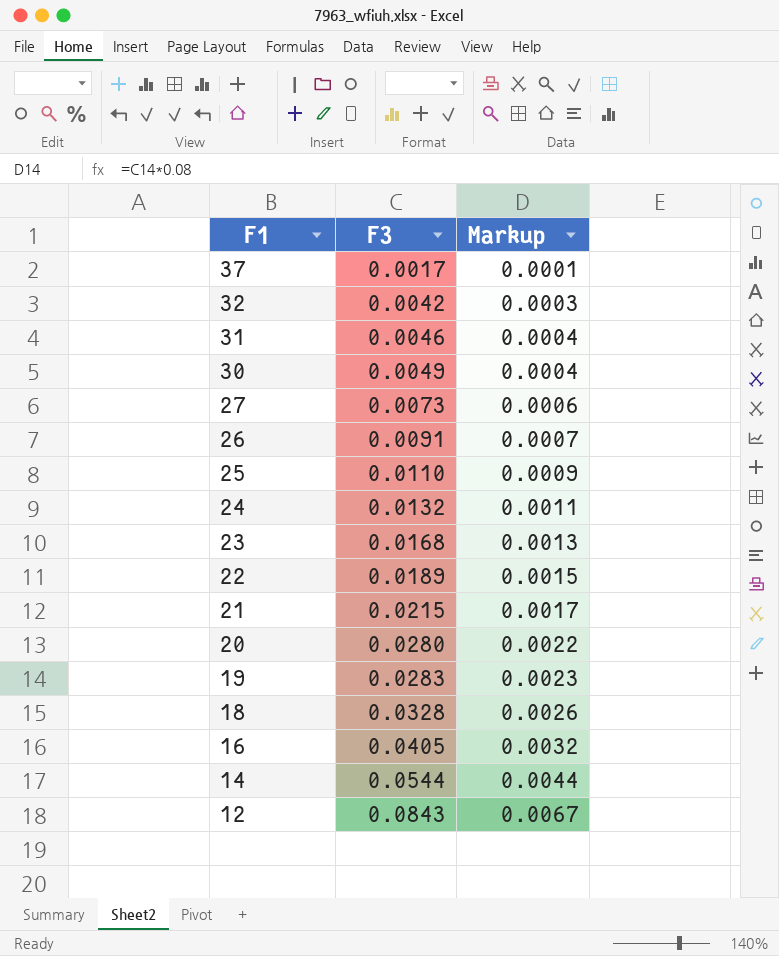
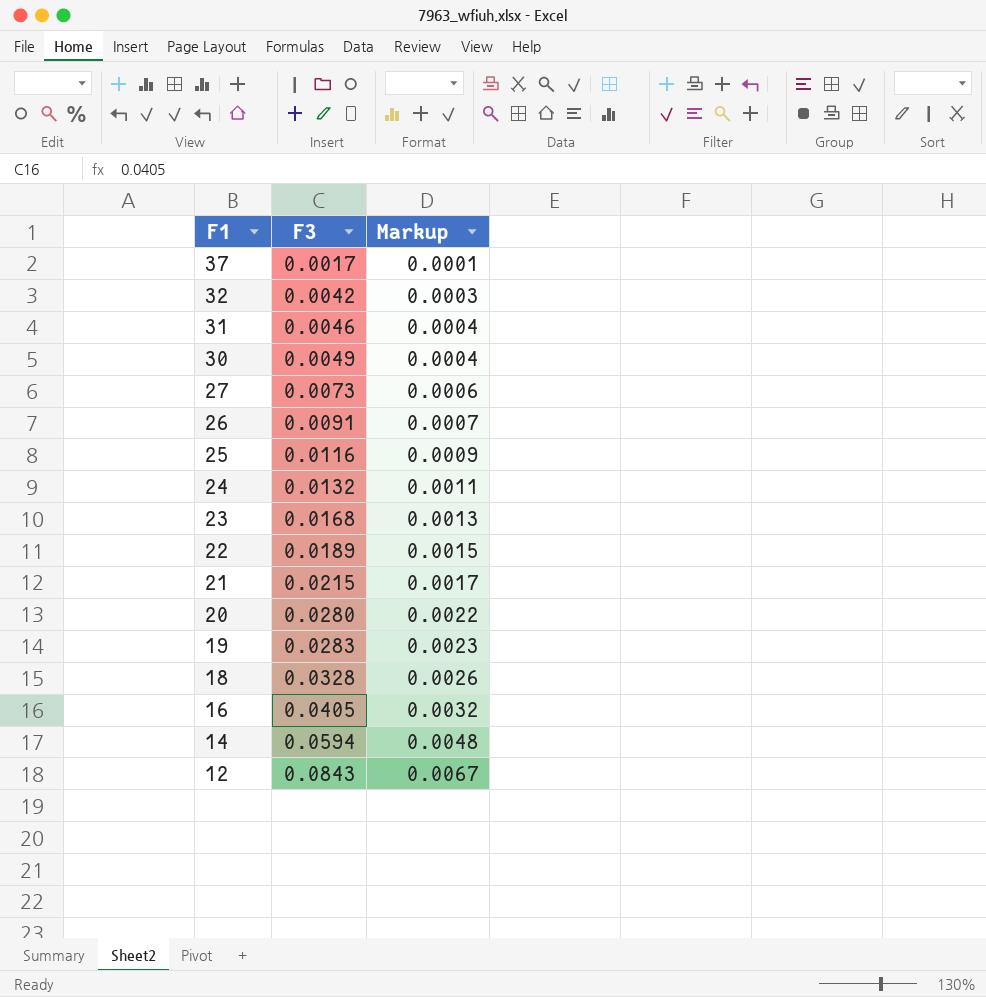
25 | F3: 0.0110 -> 0.0116
14 | F3: 0.0544 -> 0.0594
14 | Markup: 0.0044 -> 0.0048

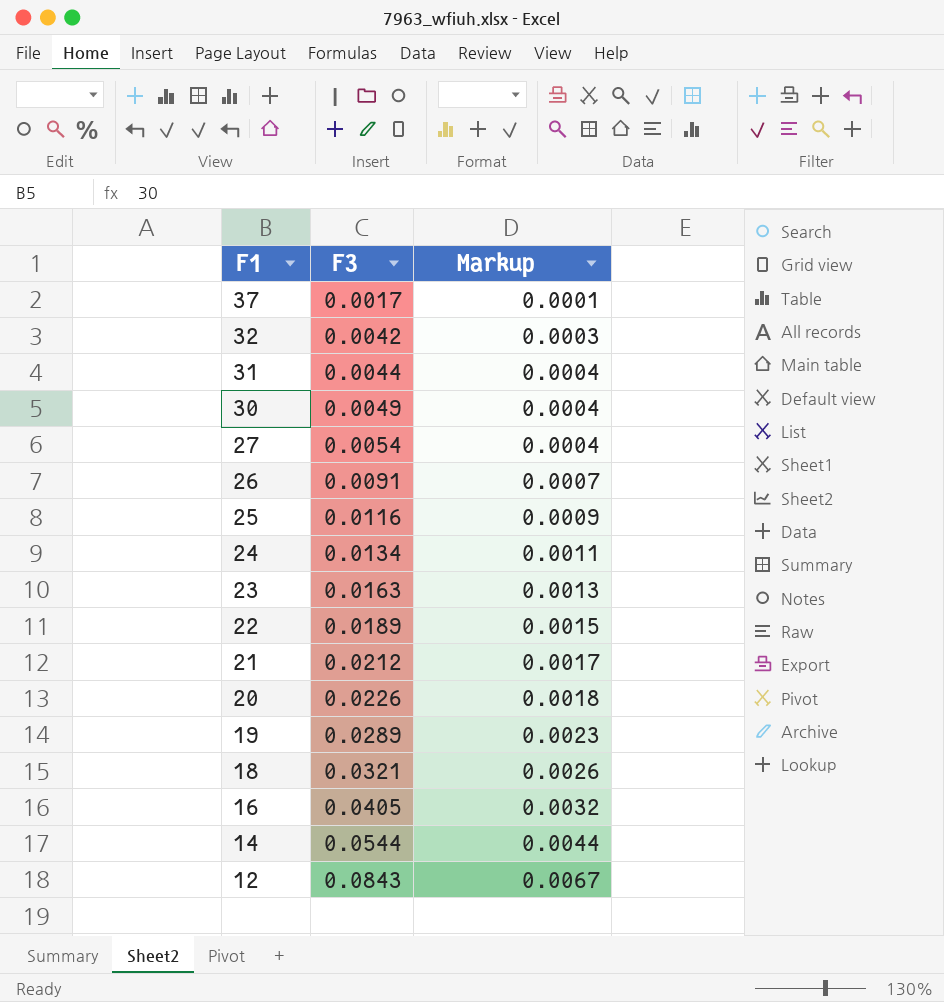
31 | F3: 0.0046 -> 0.0044
27 | F3: 0.0073 -> 0.0054
27 | Markup: 0.0006 -> 0.0004
24 | F3: 0.0132 -> 0.0134
23 | F3: 0.0168 -> 0.0163
21 | F3: 0.0215 -> 0.0212
20 | F3: 0.0280 -> 0.0226
20 | Markup: 0.0022 -> 0.0018
19 | F3: 0.0283 -> 0.0289
18 | F3: 0.0328 -> 0.0321
14 | F3: 0.0594 -> 0.0544
14 | Markup: 0.0048 -> 0.0044

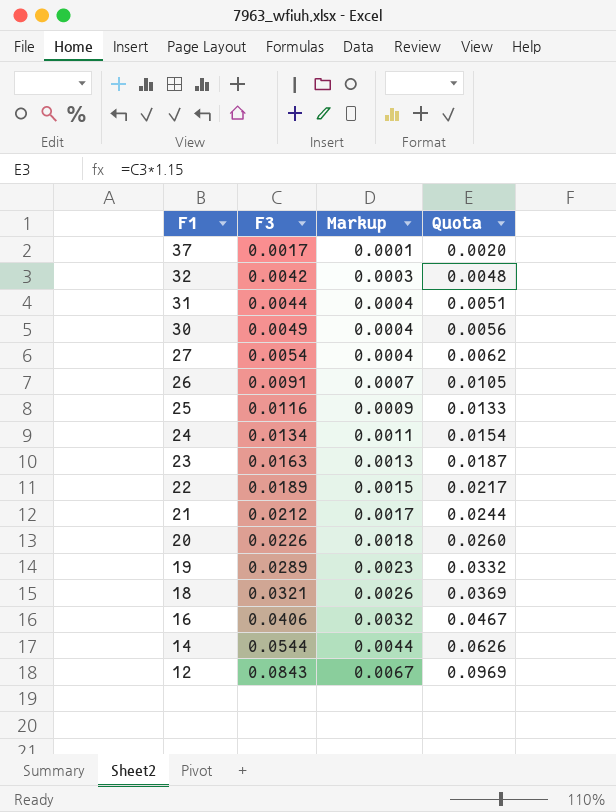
column Quota | formula: none -> [F3] * 1.15
16 | F3: 0.0405 -> 0.0406

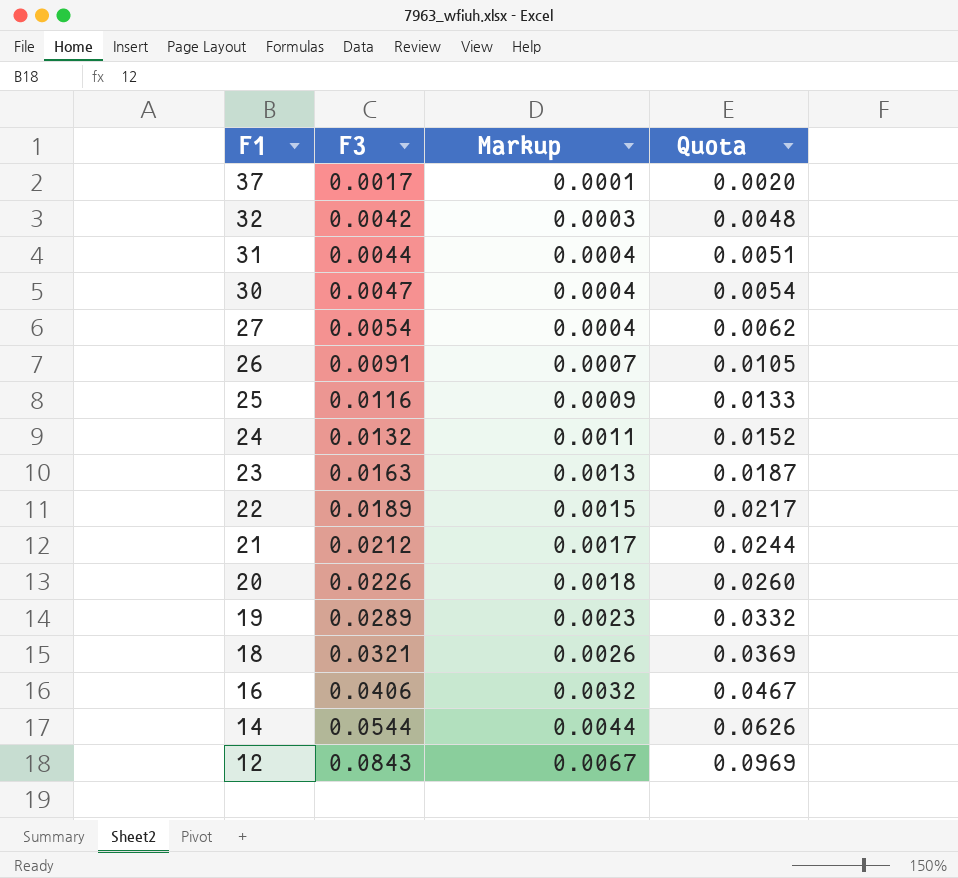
30 | F3: 0.0049 -> 0.0047
30 | Quota: 0.0056 -> 0.0054
24 | F3: 0.0134 -> 0.0132
24 | Quota: 0.0154 -> 0.0152

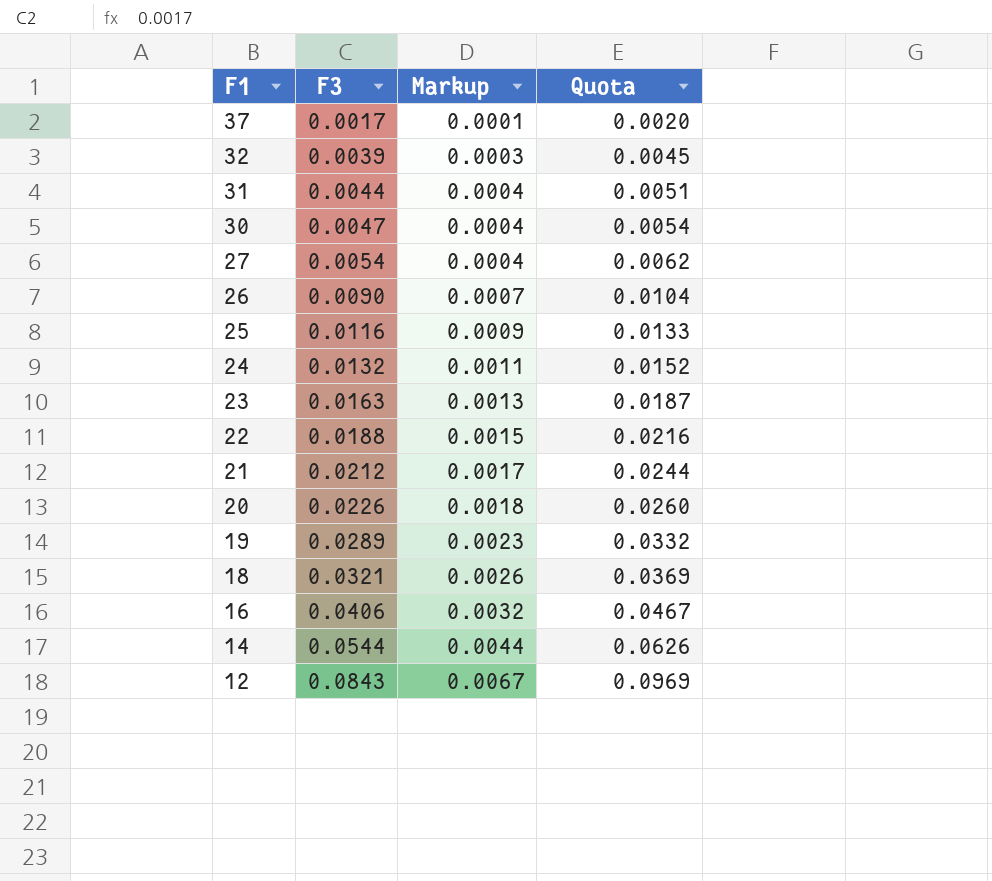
32 | F3: 0.0042 -> 0.0039
32 | Quota: 0.0048 -> 0.0045
26 | F3: 0.0091 -> 0.0090
26 | Quota: 0.0105 -> 0.0104
22 | F3: 0.0189 -> 0.0188
22 | Quota: 0.0217 -> 0.0216

